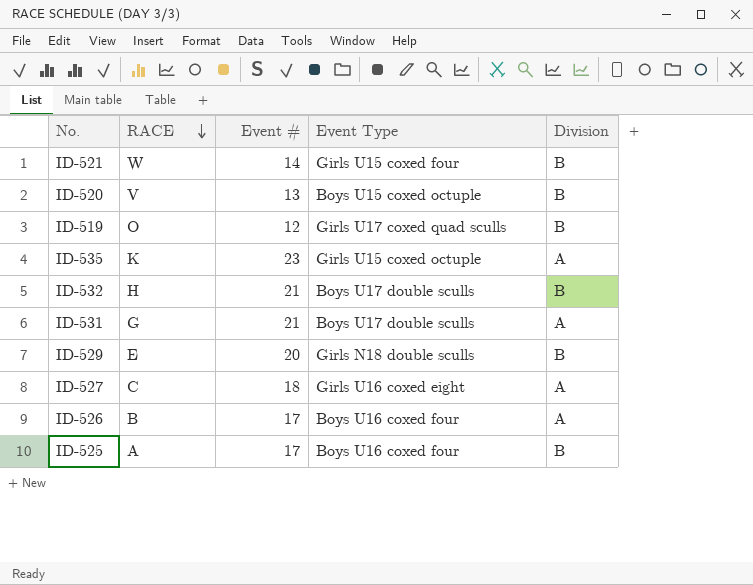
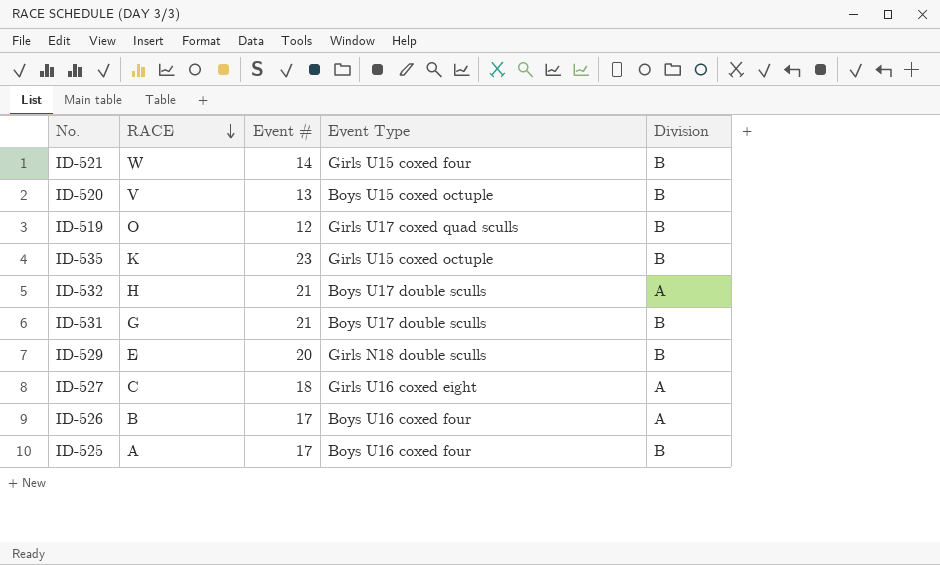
ID-535 | Division: A -> B
ID-532 | Division: B -> A
ID-531 | Division: A -> B

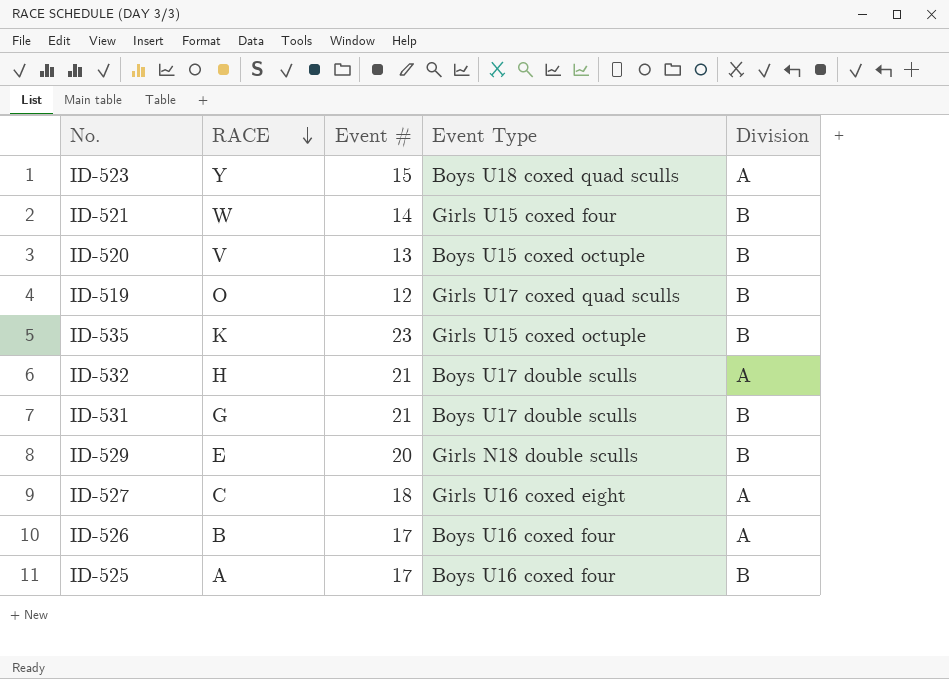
row ID-523: none -> Y | 15 | Boys U18 coxed quad sculls | A

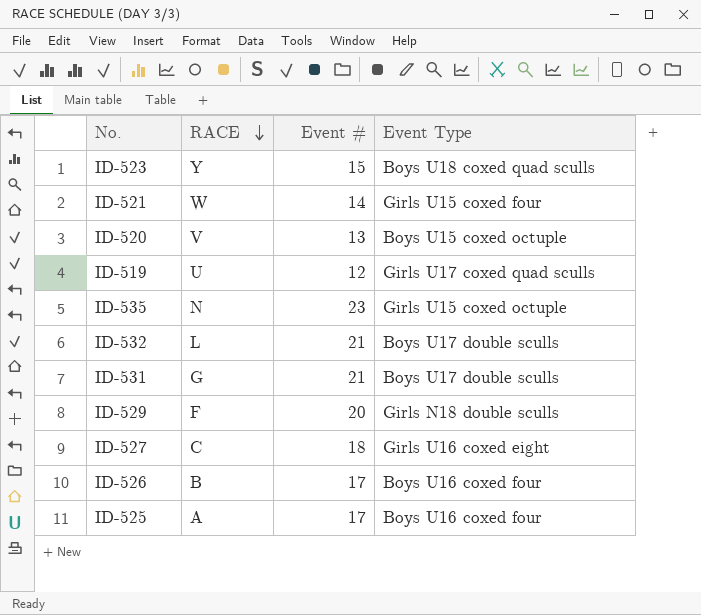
column Division | position: 5 -> none
ID-519 | RACE: O -> U
ID-535 | RACE: K -> N
ID-532 | RACE: H -> L
ID-529 | RACE: E -> F

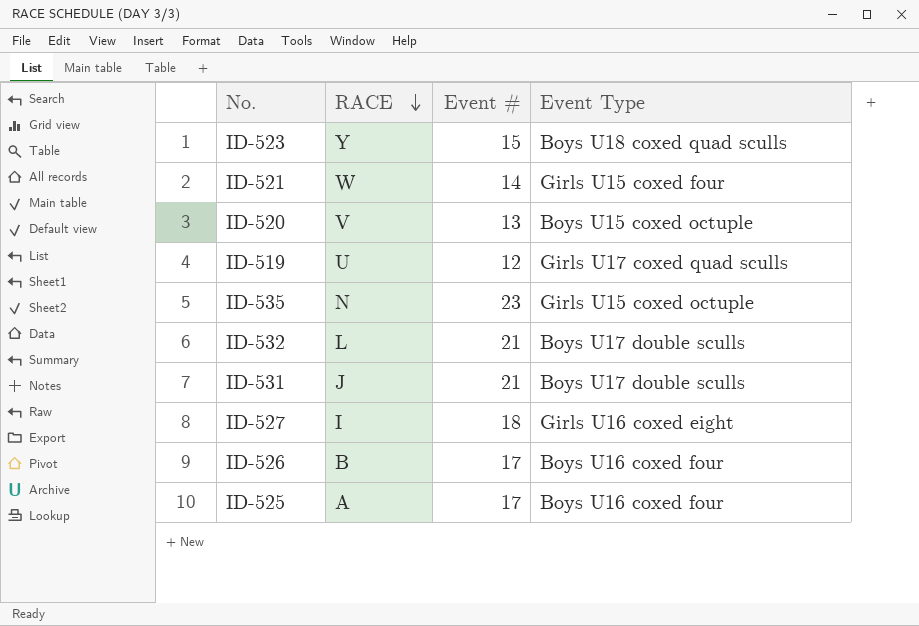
row ID-529: F | 20 | Girls N18 double sculls -> none
ID-531 | RACE: G -> J
ID-527 | RACE: C -> I

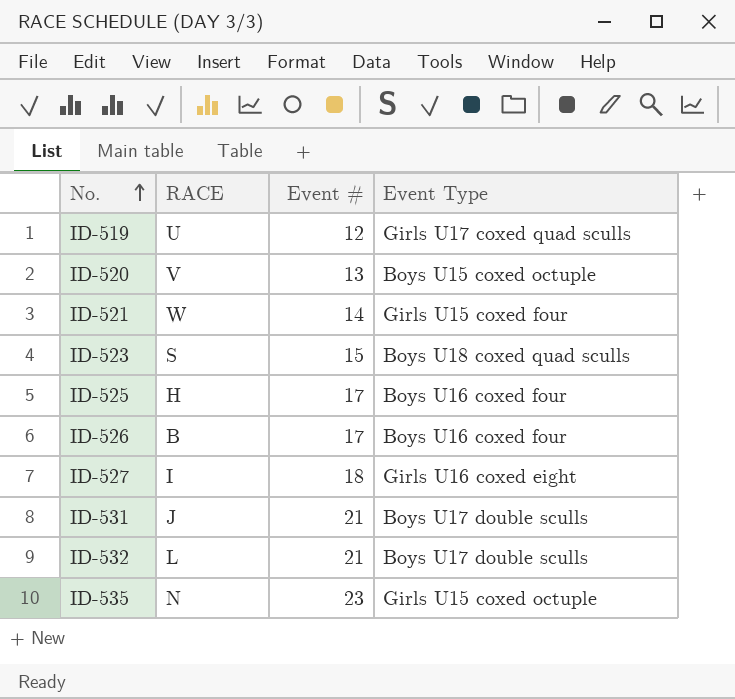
row order: RACE descending -> No. ascending
ID-523 | RACE: Y -> S
ID-525 | RACE: A -> H

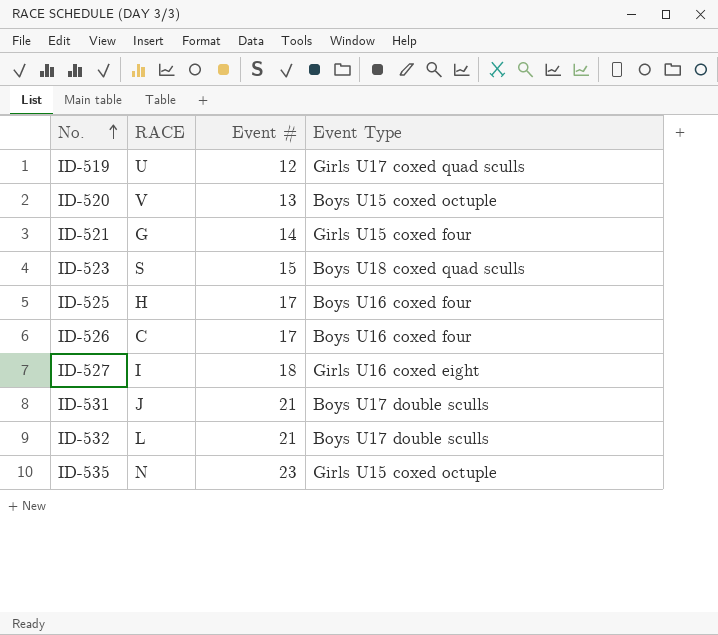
ID-521 | RACE: W -> G
ID-526 | RACE: B -> C

